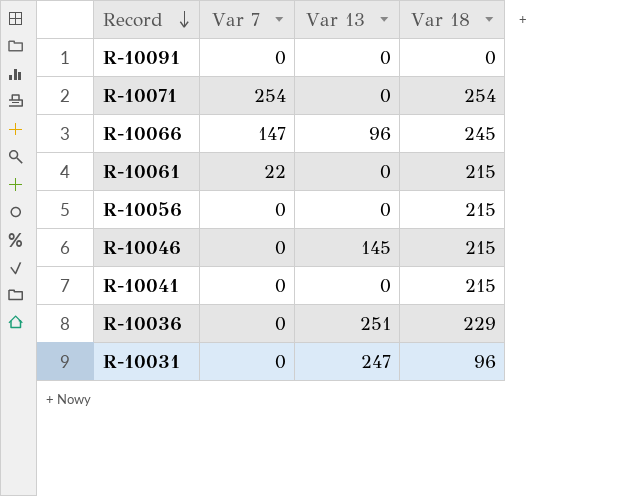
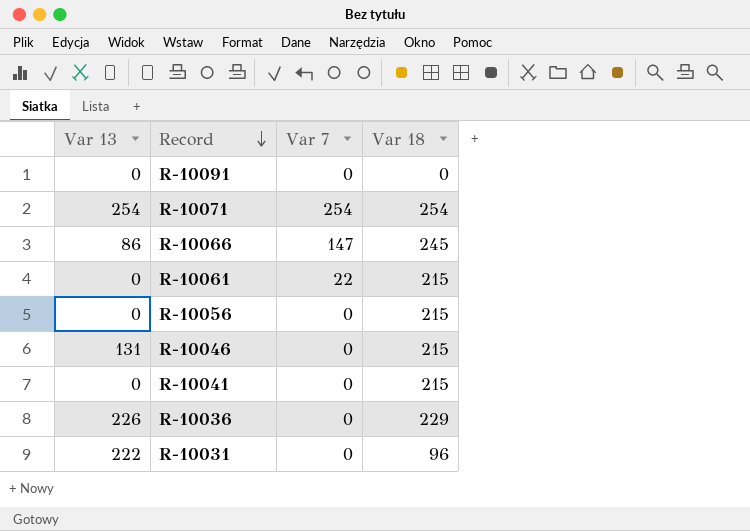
column Var 13 | position: 3 -> 1
R-10071 | Var 13: 0 -> 254
R-10066 | Var 13: 96 -> 86
R-10046 | Var 13: 145 -> 131
R-10036 | Var 13: 251 -> 226
R-10031 | Var 13: 247 -> 222

